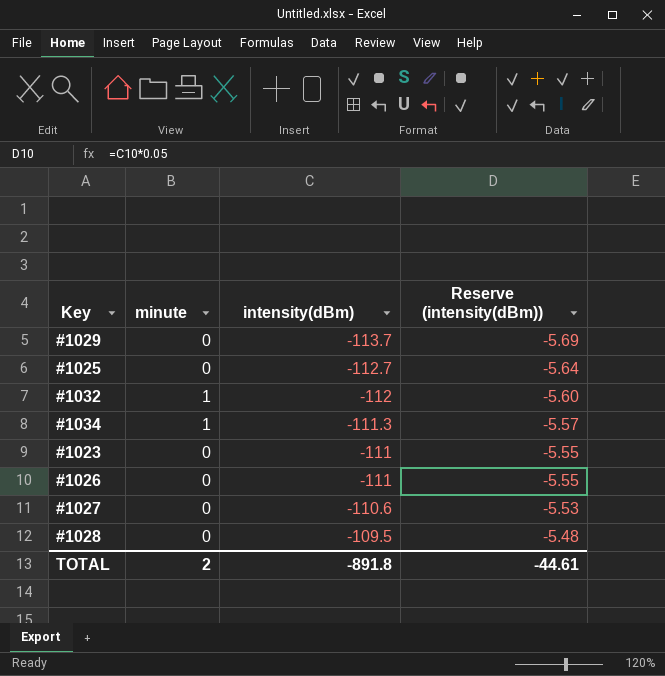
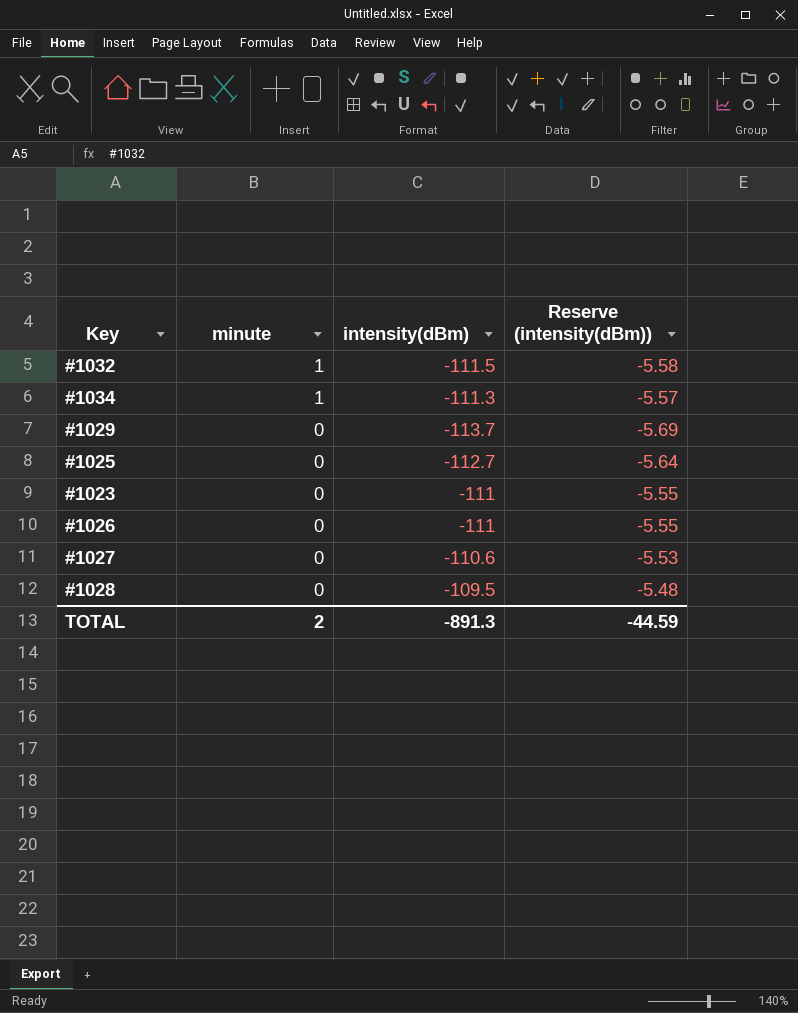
row order: intensity(dBm) ascending -> minute descending
#1032 | intensity(dBm): -112 -> -111.5
#1032 | Reserve (intensity(dBm)): -5.60 -> -5.58
TOTAL | intensity(dBm): -891.8 -> -891.3
TOTAL | Reserve (intensity(dBm)): -44.61 -> -44.59

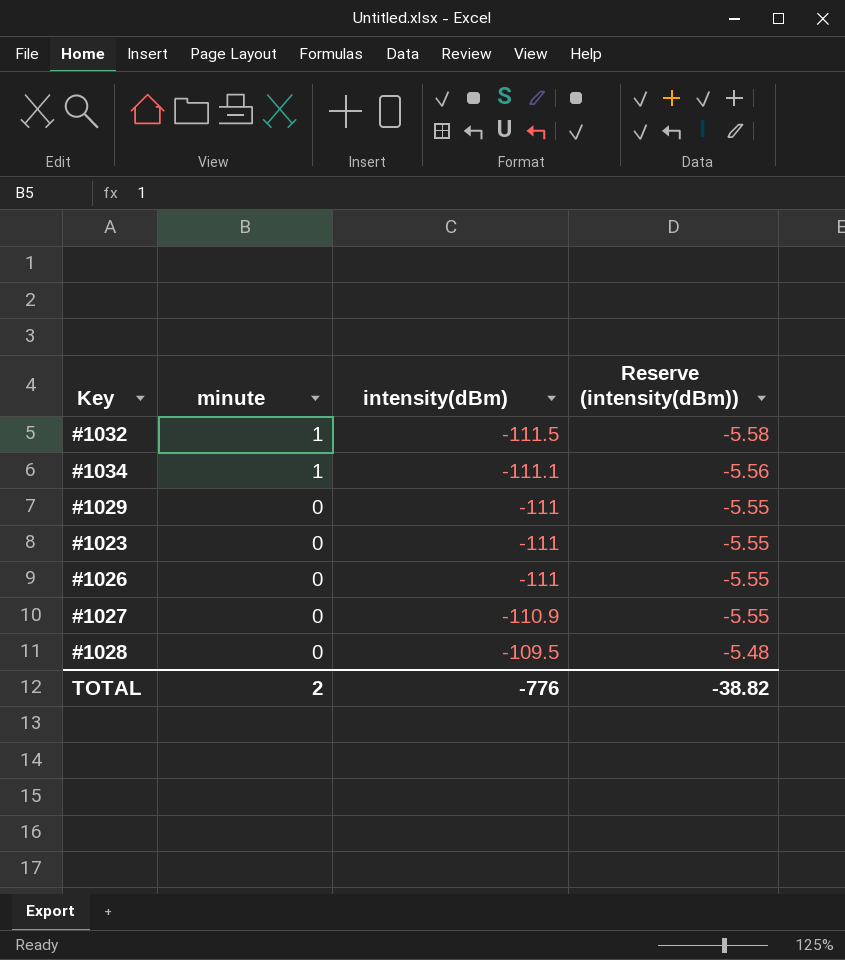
row #1025: 0 | -112.7 | -5.64 -> none
#1034 | intensity(dBm): -111.3 -> -111.1
#1034 | Reserve (intensity(dBm)): -5.57 -> -5.56
#1029 | intensity(dBm): -113.7 -> -111
#1029 | Reserve (intensity(dBm)): -5.69 -> -5.55
#1027 | intensity(dBm): -110.6 -> -110.9
#1027 | Reserve (intensity(dBm)): -5.53 -> -5.55
TOTAL | intensity(dBm): -891.3 -> -776
TOTAL | Reserve (intensity(dBm)): -44.59 -> -38.82

